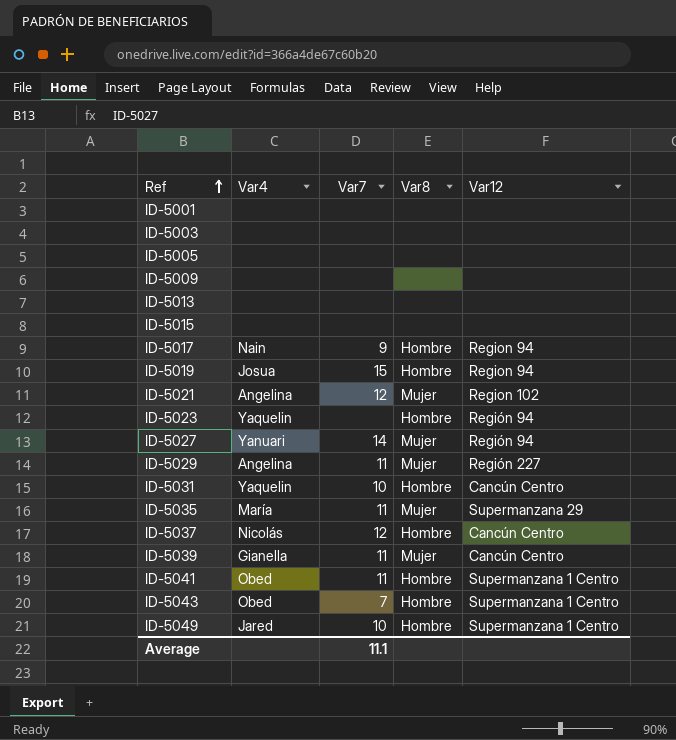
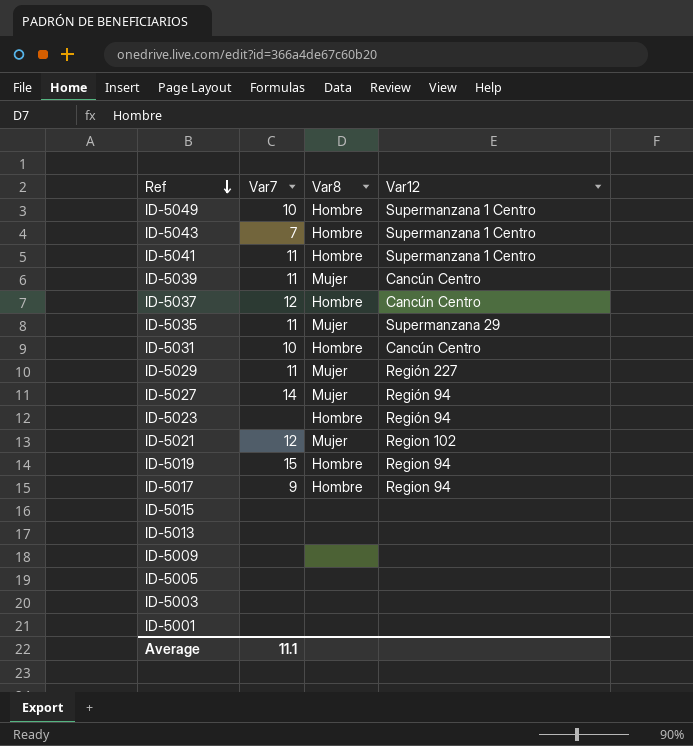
row order: Ref ascending -> Ref descending
column Var4 | position: 2 -> none

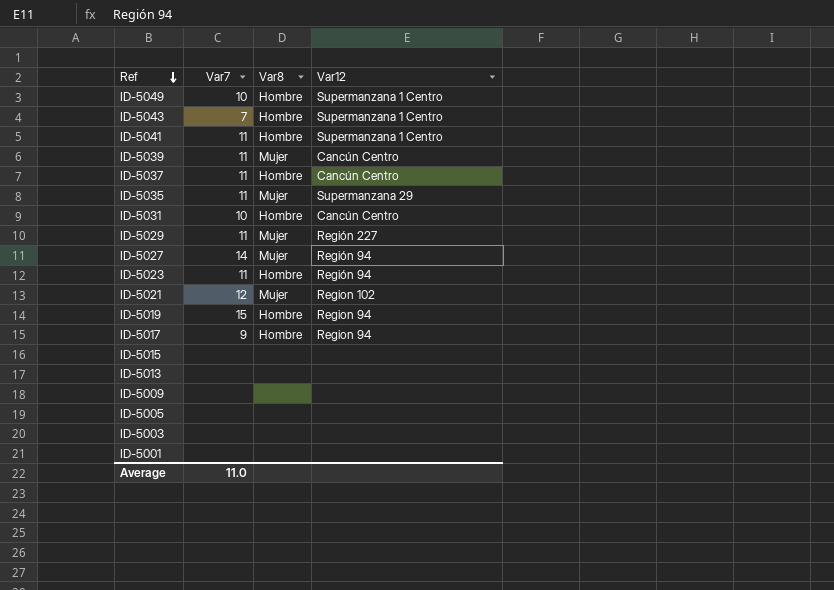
ID-5037 | Var7: 12 -> 11
ID-5023 | Var7: none -> 11
Average | Var7: 11.1 -> 11.0

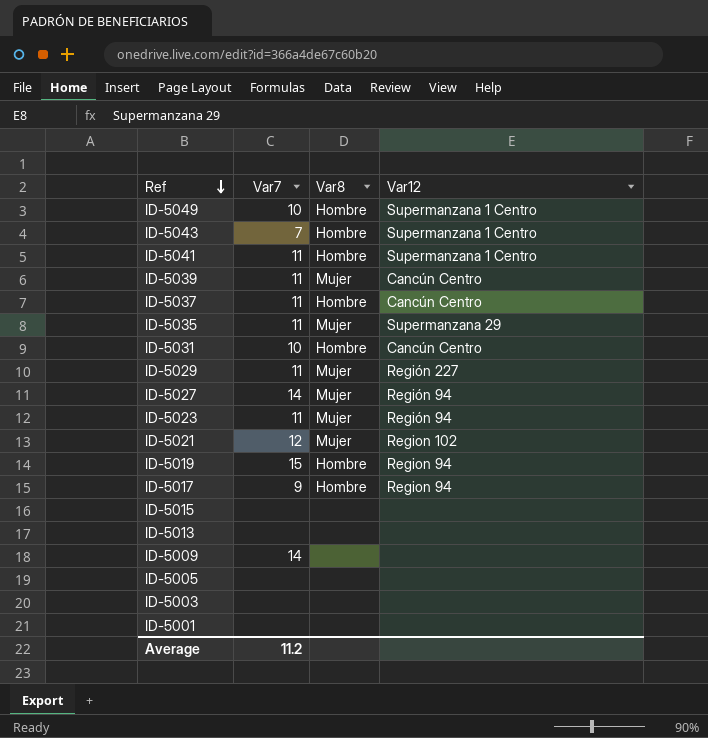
ID-5023 | Var8: Hombre -> Mujer
ID-5009 | Var7: none -> 14
Average | Var7: 11.0 -> 11.2

